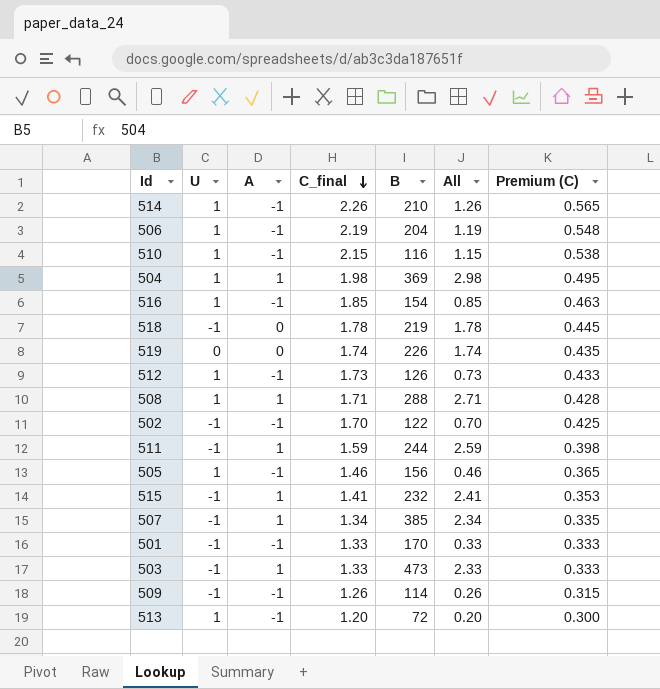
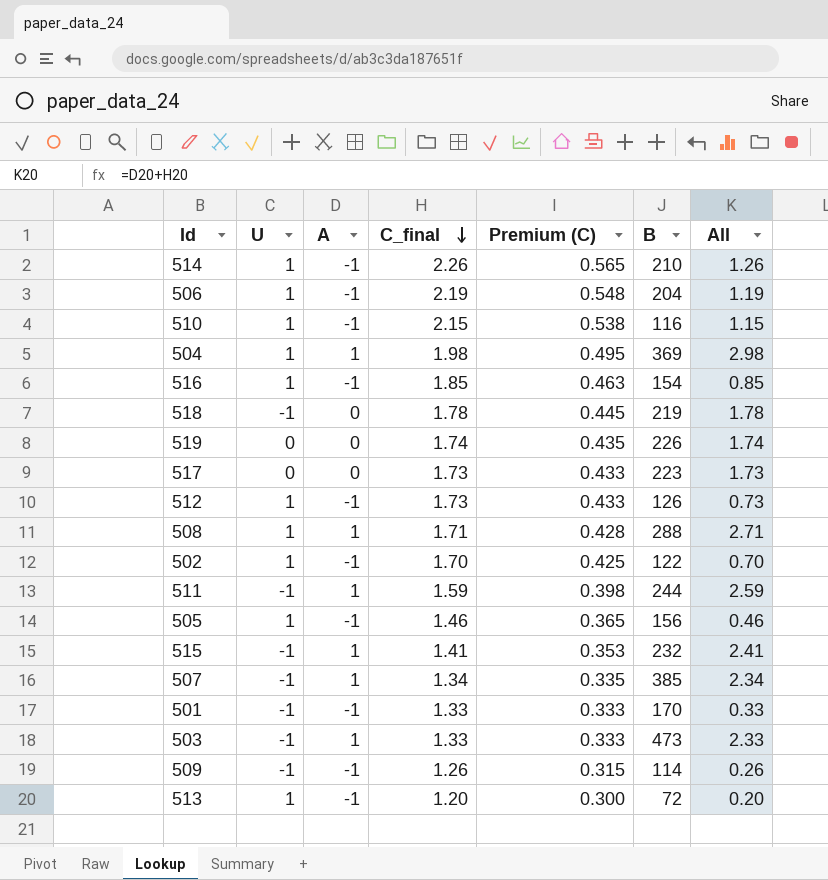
column Premium (C) | position: 7 -> 5
row 517: none -> 0 | 0 | 1.73 | 0.433 | 223 | 1.73
502 | U: -1 -> 1

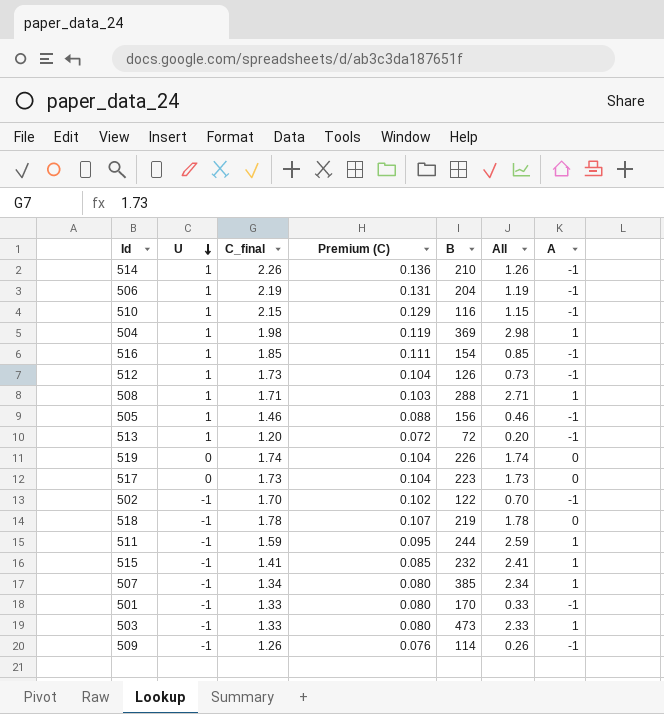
row order: C_final descending -> U descending
column Premium (C) | formula: [C_final] * 0.25 -> [C_final] * 0.06
column A | position: 3 -> 7
502 | U: 1 -> -1

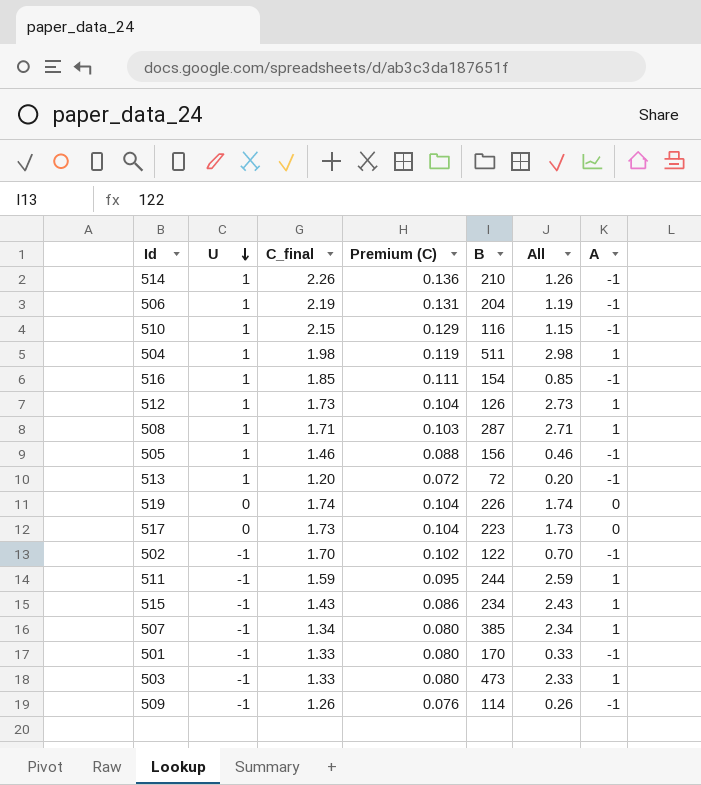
row 518: -1 | 1.78 | 0.107 | 219 | 1.78 | 0 -> none
504 | B: 369 -> 511
512 | All: 0.73 -> 2.73
512 | A: -1 -> 1
508 | B: 288 -> 287
515 | C_final: 1.41 -> 1.43
515 | Premium (C): 0.085 -> 0.086
515 | B: 232 -> 234
515 | All: 2.41 -> 2.43

